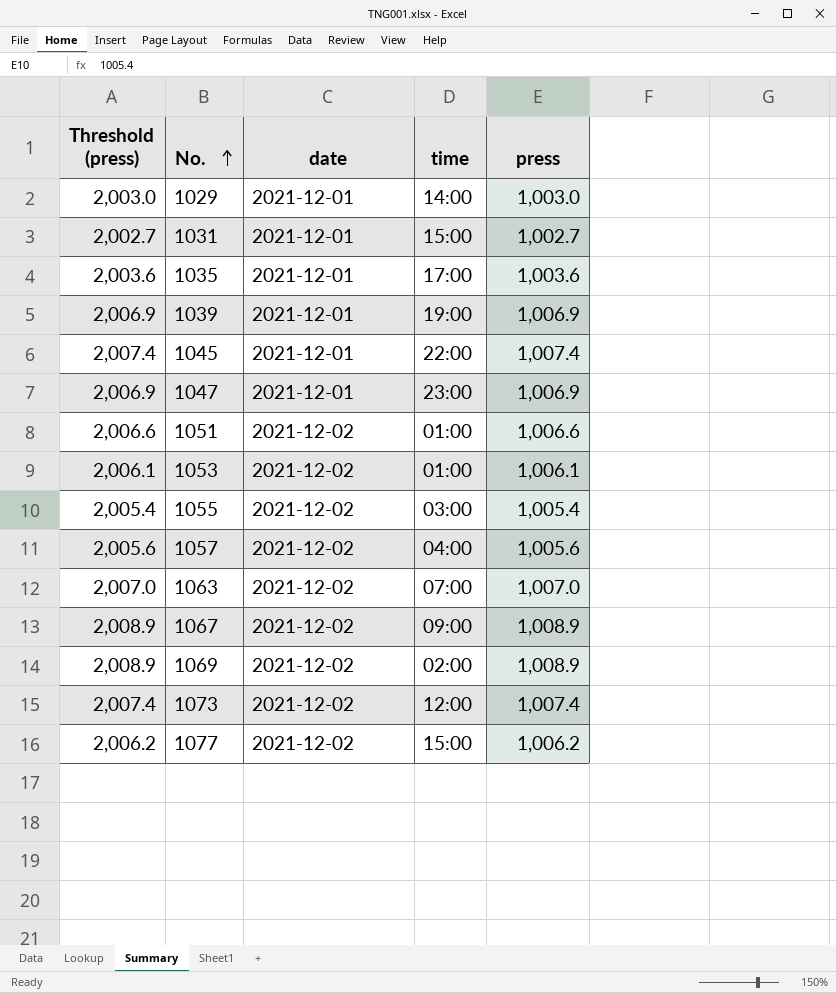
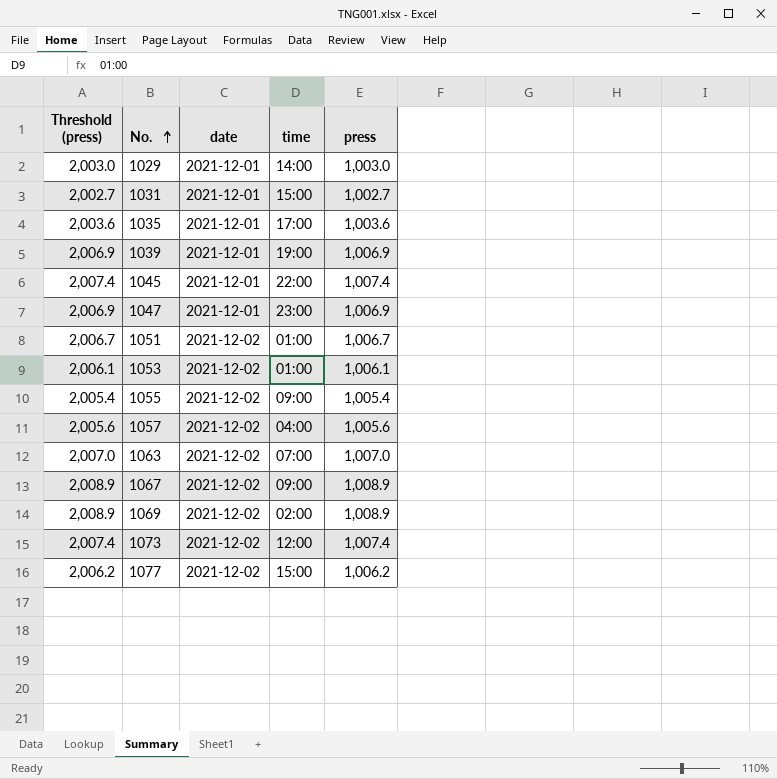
1051 | Threshold (press): 2,006.6 -> 2,006.7
1051 | press: 1,006.6 -> 1,006.7
1055 | time: 03:00 -> 09:00

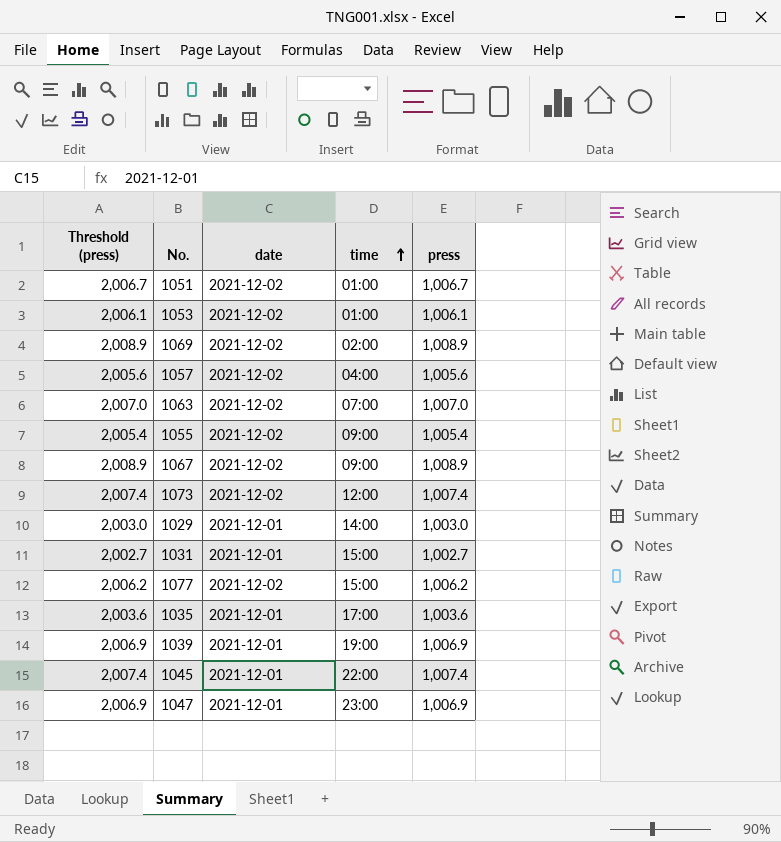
row order: No. ascending -> time ascending

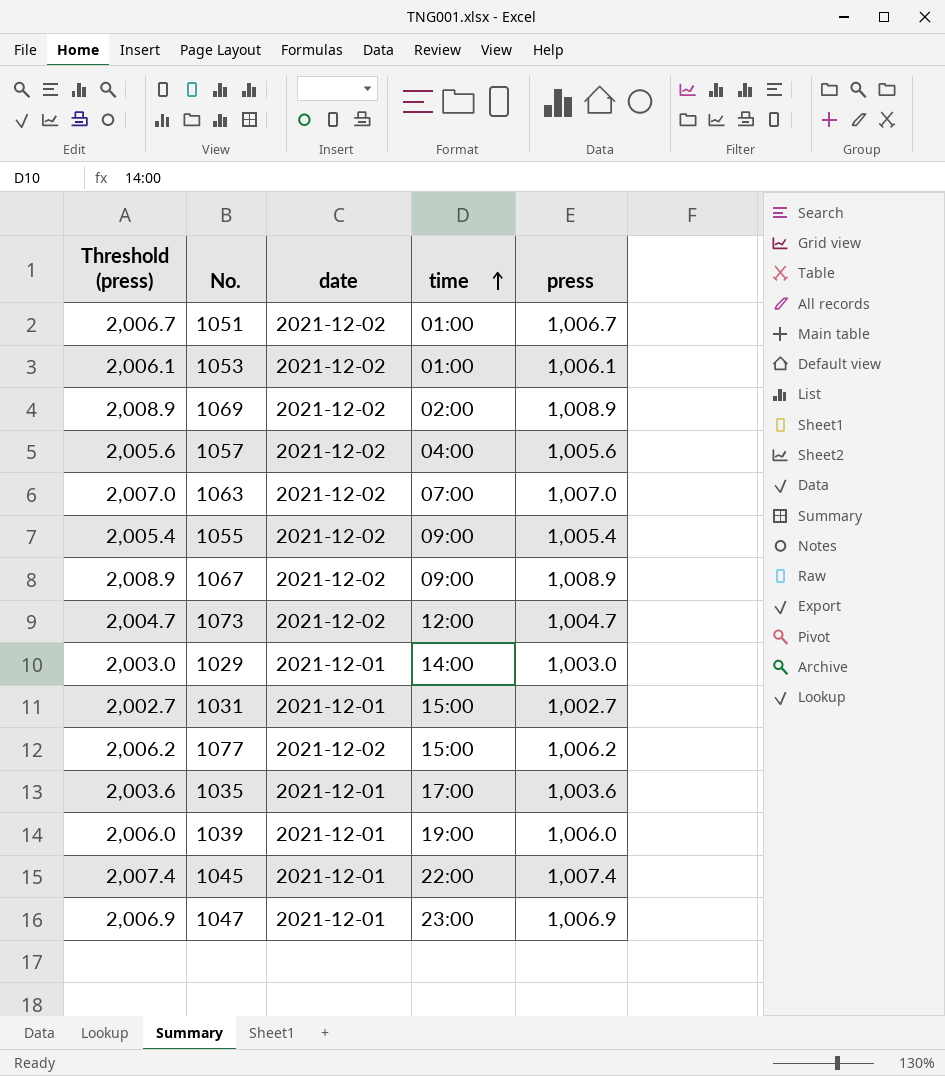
1073 | Threshold (press): 2,007.4 -> 2,004.7
1073 | press: 1,007.4 -> 1,004.7
1039 | Threshold (press): 2,006.9 -> 2,006.0
1039 | press: 1,006.9 -> 1,006.0

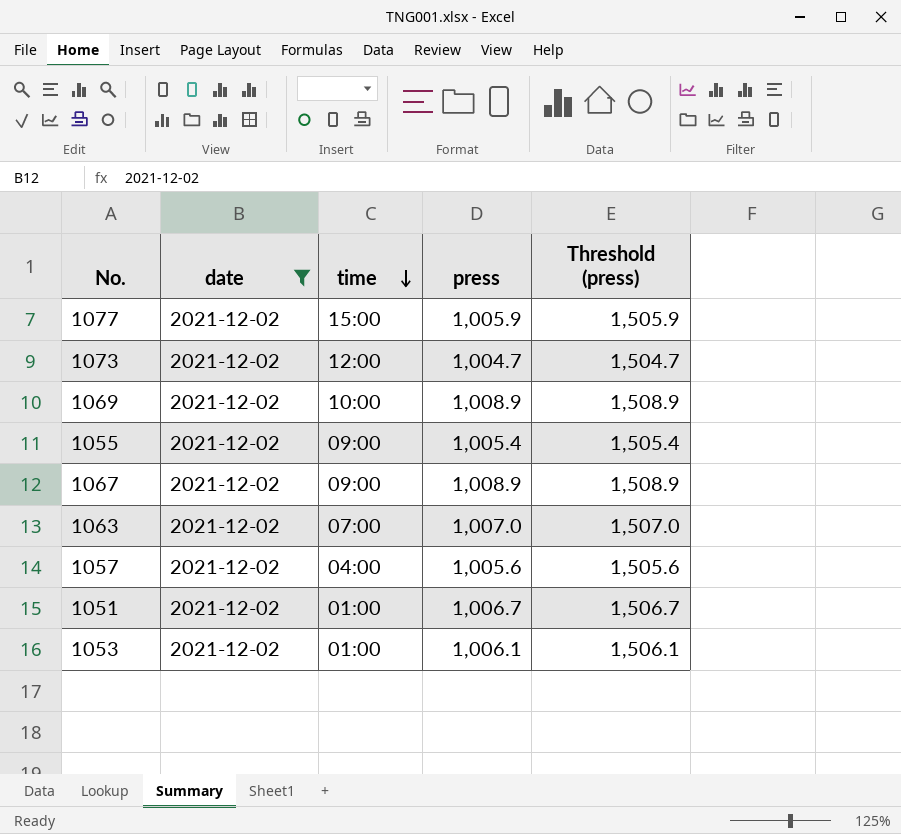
filter: none -> date = 2021-12-02
row order: time ascending -> time descending
column Threshold (press) | formula: [press] + 1000 -> [press] + 500
column Threshold (press) | position: 1 -> 5
1077 | press: 1,006.2 -> 1,005.9
1069 | time: 02:00 -> 10:00

